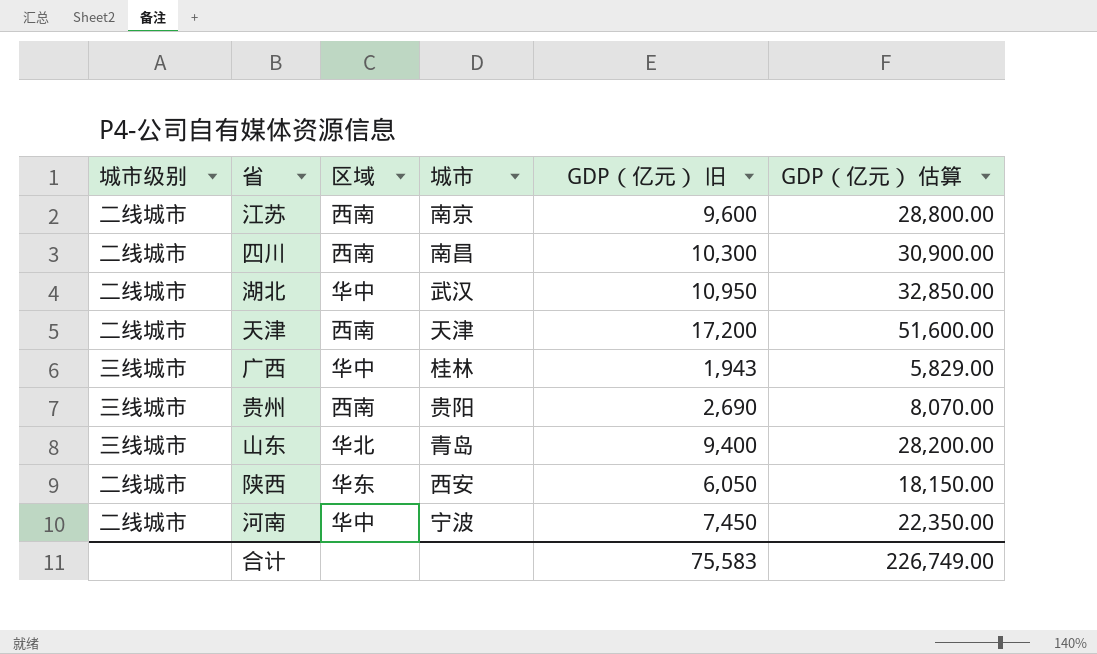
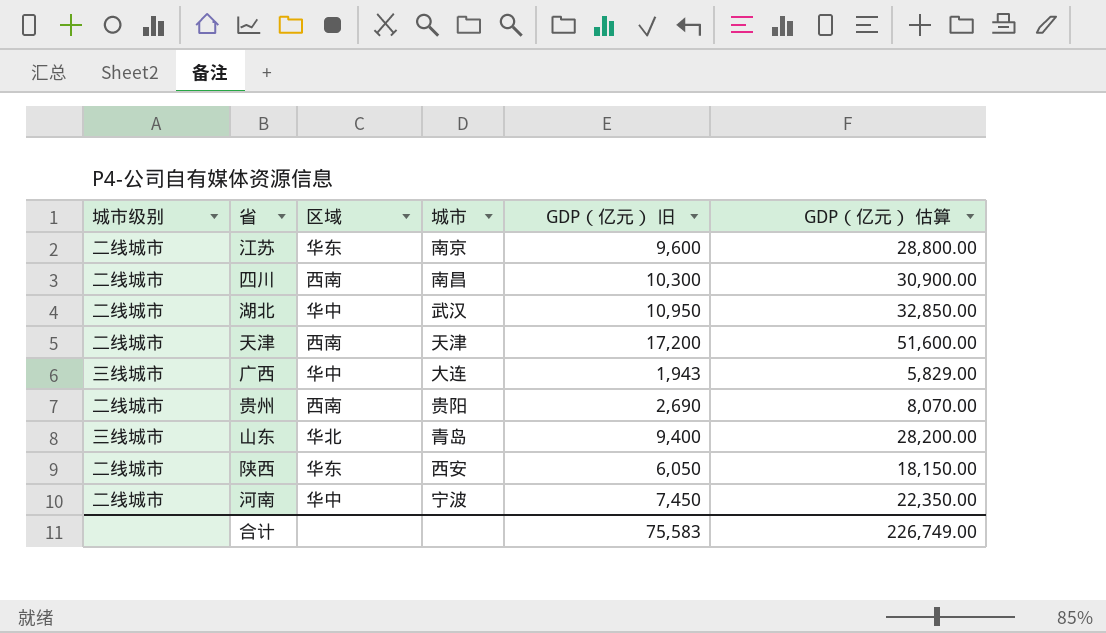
江苏 | 区域: 西南 -> 华东
广西 | 城市: 桂林 -> 大连
贵州 | 城市级别: 三线城市 -> 二线城市

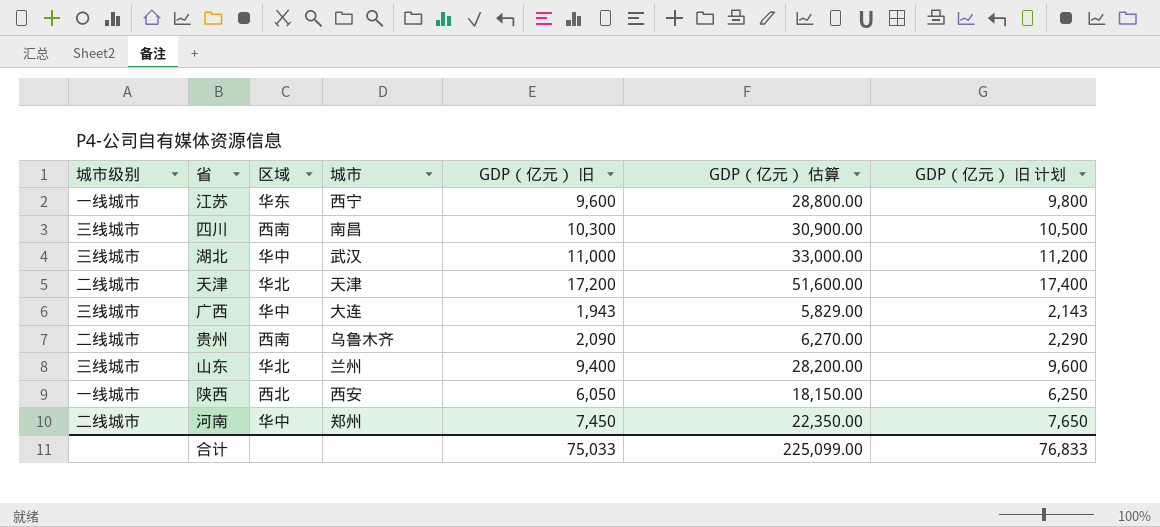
column GDP（亿元） 旧 计划 | formula: none -> [GDP（亿元） 旧] + 200
江苏 | 城市级别: 二线城市 -> 一线城市
江苏 | 城市: 南京 -> 西宁
四川 | 城市级别: 二线城市 -> 三线城市
湖北 | 城市级别: 二线城市 -> 三线城市
湖北 | GDP（亿元） 旧: 10,950 -> 11,000
湖北 | GDP（亿元） 估算: 32,850.00 -> 33,000.00
天津 | 区域: 西南 -> 华北
贵州 | 城市: 贵阳 -> 乌鲁木齐
贵州 | GDP（亿元） 旧: 2,690 -> 2,090
贵州 | GDP（亿元） 估算: 8,070.00 -> 6,270.00
山东 | 城市: 青岛 -> 兰州
陕西 | 城市级别: 二线城市 -> 一线城市
陕西 | 区域: 华东 -> 西北
河南 | 城市: 宁波 -> 郑州
合计 | GDP（亿元） 旧: 75,583 -> 75,033
合计 | GDP（亿元） 估算: 226,749.00 -> 225,099.00

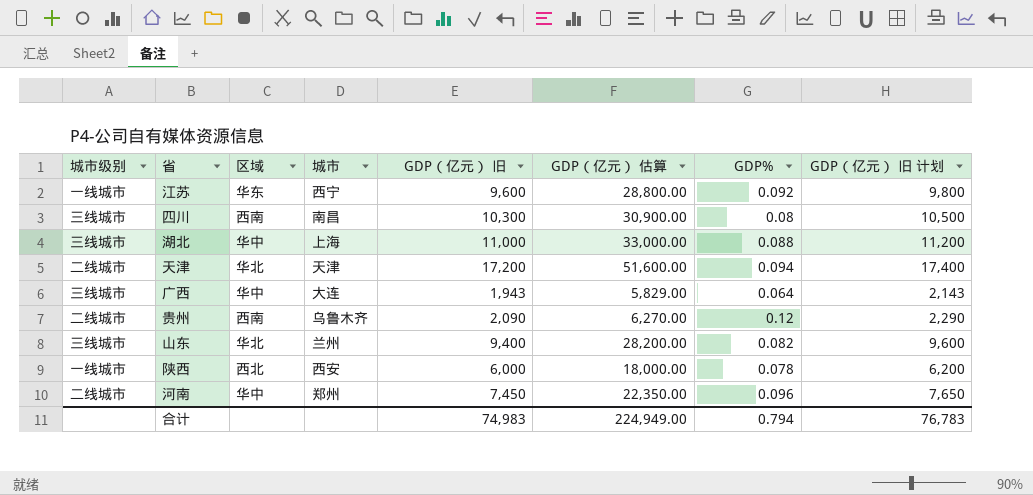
column GDP% | position: none -> 7
湖北 | 城市: 武汉 -> 上海
陕西 | GDP（亿元） 旧: 6,050 -> 6,000
陕西 | GDP（亿元） 估算: 18,150.00 -> 18,000.00
陕西 | GDP（亿元） 旧 计划: 6,250 -> 6,200
合计 | GDP（亿元） 旧: 75,033 -> 74,983
合计 | GDP（亿元） 估算: 225,099.00 -> 224,949.00
合计 | GDP（亿元） 旧 计划: 76,833 -> 76,783

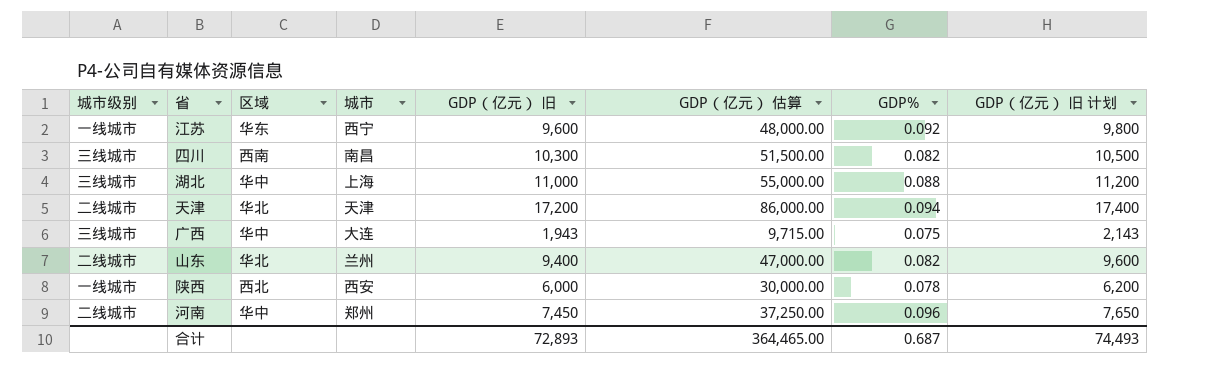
column GDP（亿元） 估算 | formula: [GDP（亿元） 旧] * 3 -> [GDP（亿元） 旧] * 5
row 贵州: 二线城市 | 西南 | 乌鲁木齐 | 2,090 | 6,270.00 | 0.12 | 2,290 -> none
四川 | GDP%: 0.08 -> 0.082
广西 | GDP%: 0.064 -> 0.075
山东 | 城市级别: 三线城市 -> 二线城市
合计 | GDP（亿元） 旧: 74,983 -> 72,893
合计 | GDP（亿元） 估算: 224,949.00 -> 364,465.00
合计 | GDP%: 0.794 -> 0.687
合计 | GDP（亿元） 旧 计划: 76,783 -> 74,493

